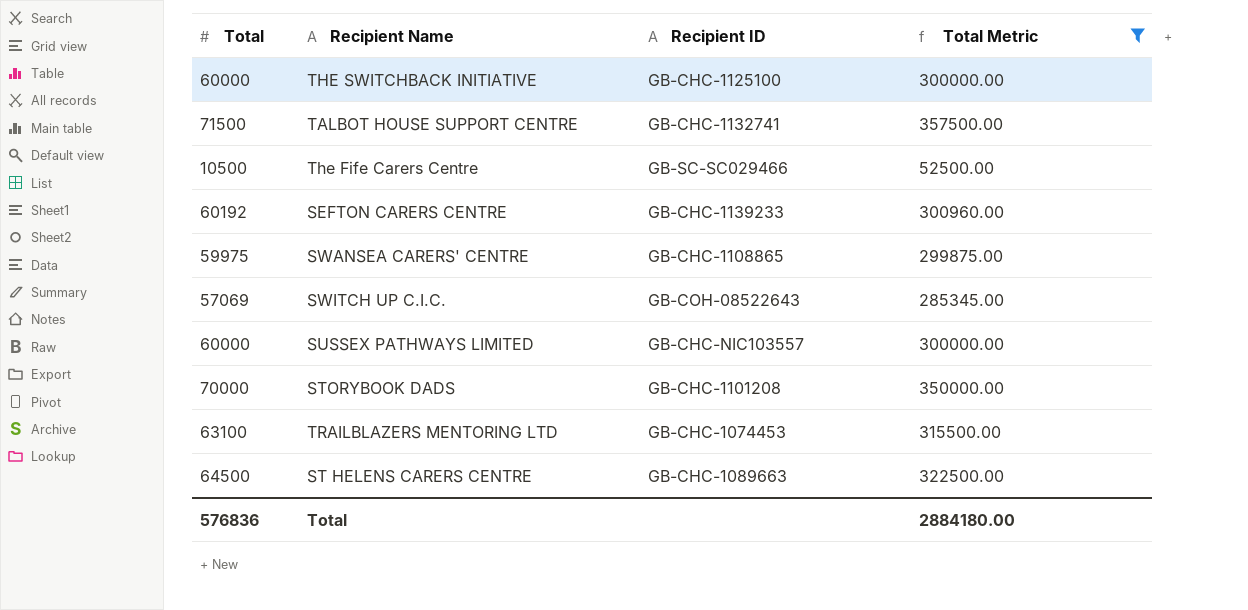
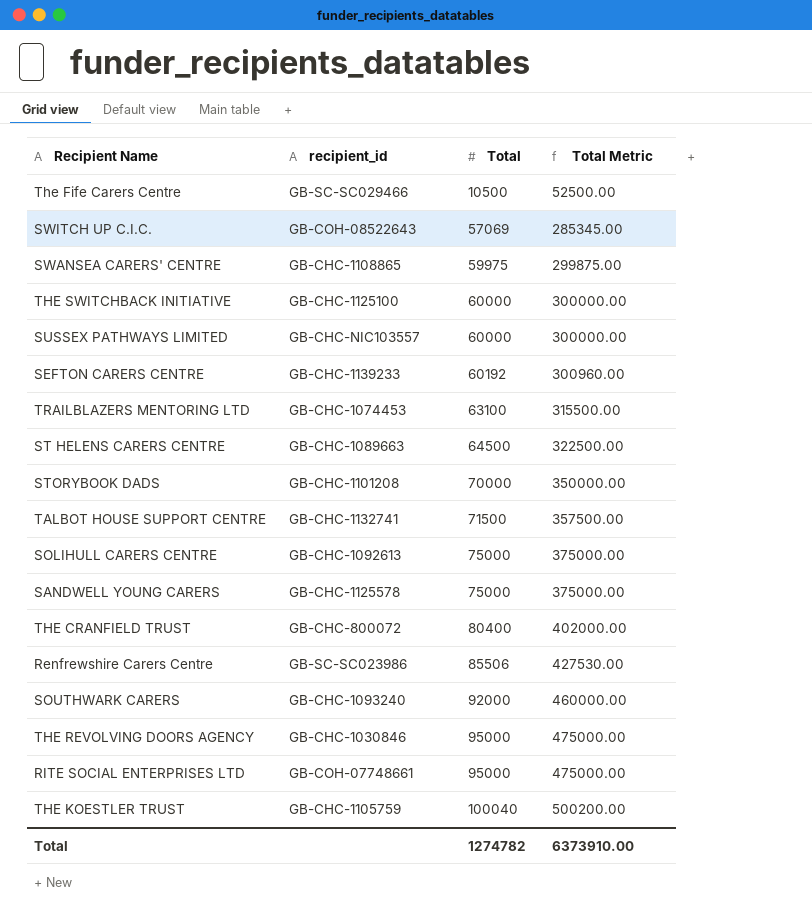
filter: Total Metric <= 357500.00 -> none
row order: none -> Total ascending
column name: Recipient ID -> recipient_id
column Total | position: 1 -> 3
Total | Total: 576836 -> 1274782
Total | Total Metric: 2884180.00 -> 6373910.00

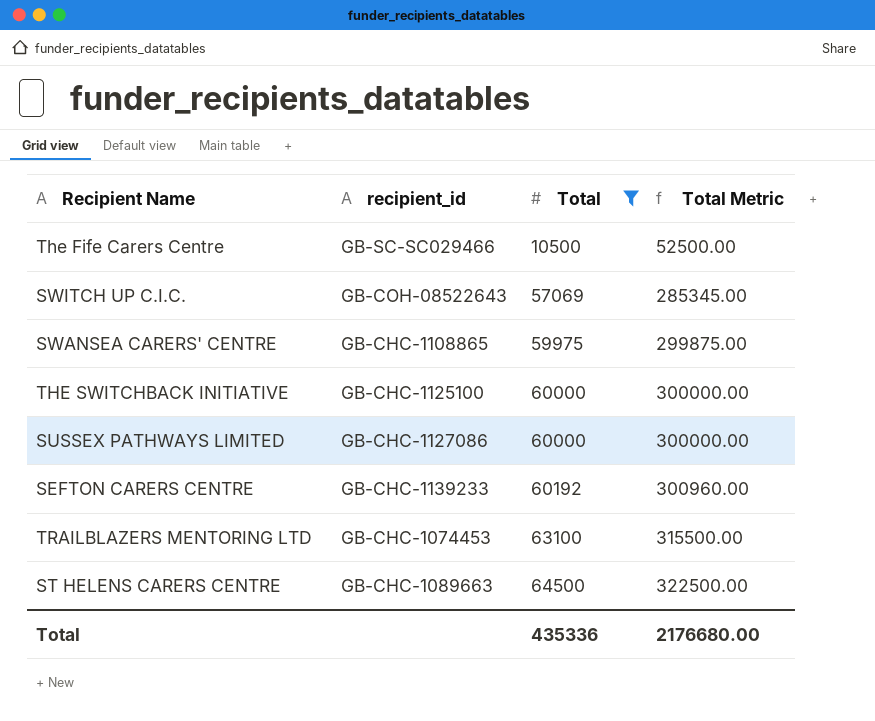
filter: none -> Total <= 64500
SUSSEX PATHWAYS LIMITED | recipient_id: GB-CHC-NIC103557 -> GB-CHC-1127086
Total | Total: 1274782 -> 435336
Total | Total Metric: 6373910.00 -> 2176680.00

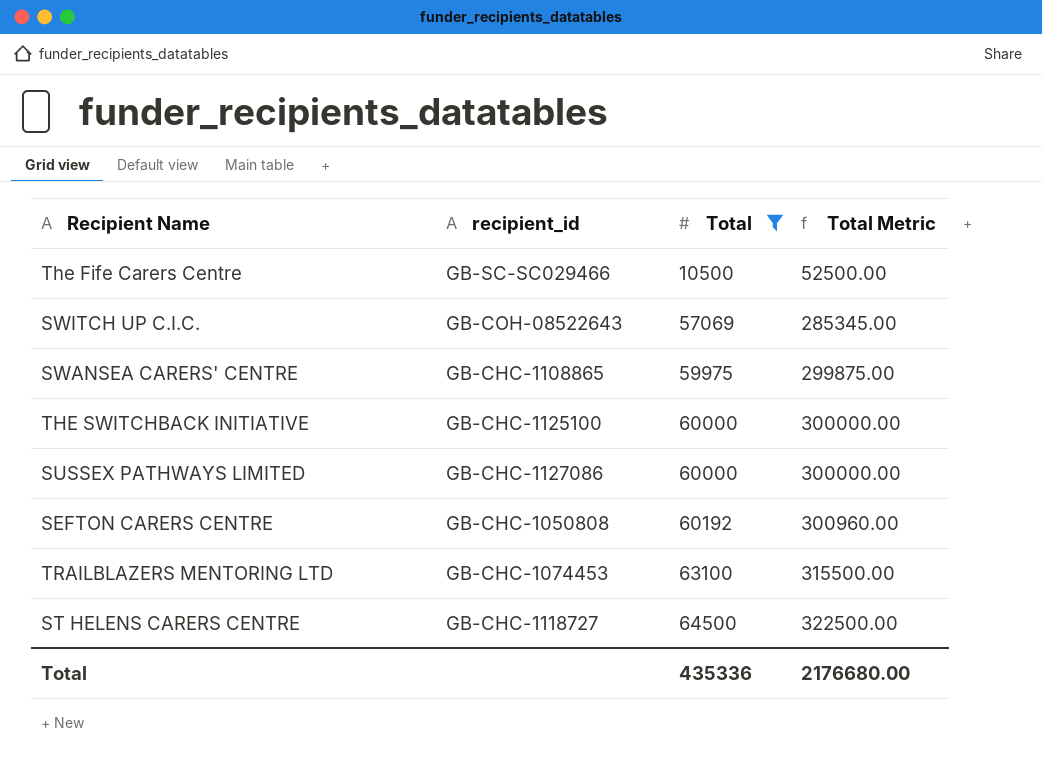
SEFTON CARERS CENTRE | recipient_id: GB-CHC-1139233 -> GB-CHC-1050808
ST HELENS CARERS CENTRE | recipient_id: GB-CHC-1089663 -> GB-CHC-1118727

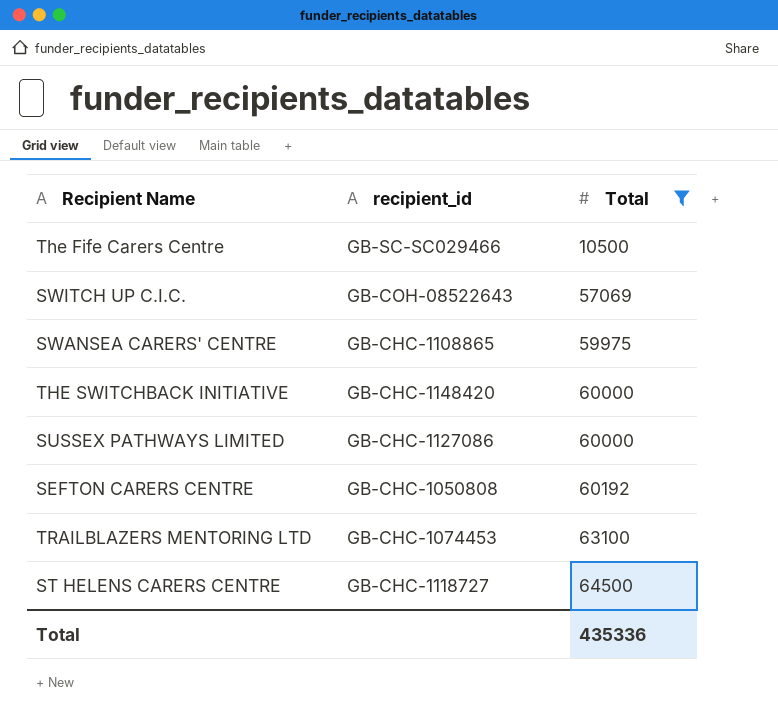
column Total Metric | formula: [Total] * 5 -> none
THE SWITCHBACK INITIATIVE | recipient_id: GB-CHC-1125100 -> GB-CHC-1148420

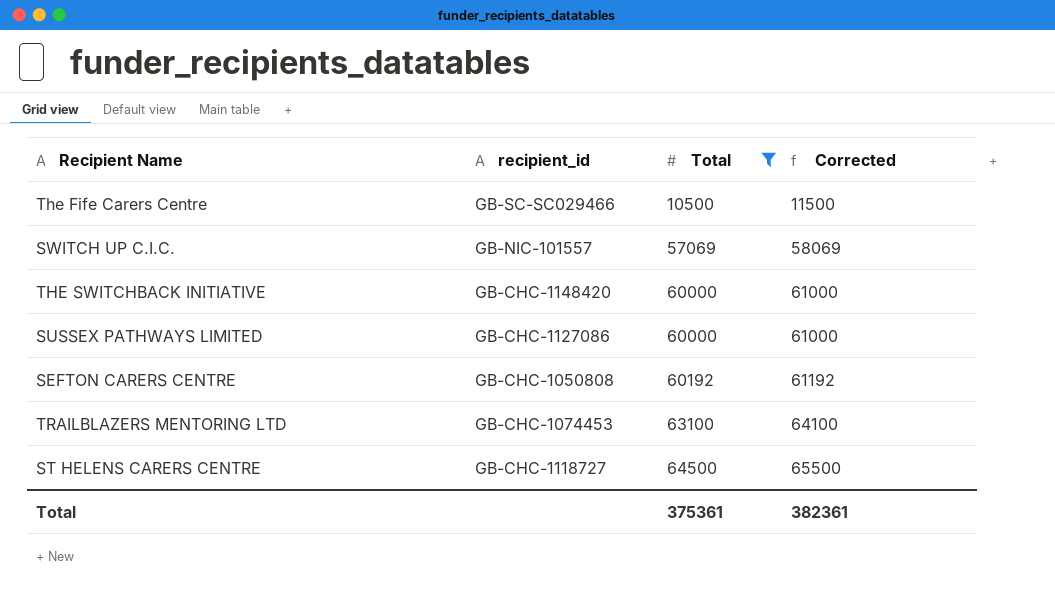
column Corrected | formula: none -> [Total] + 1000
row SWANSEA CARERS' CENTRE: GB-CHC-1108865 | 59975 -> none
SWITCH UP C.I.C. | recipient_id: GB-COH-08522643 -> GB-NIC-101557
Total | Total: 435336 -> 375361

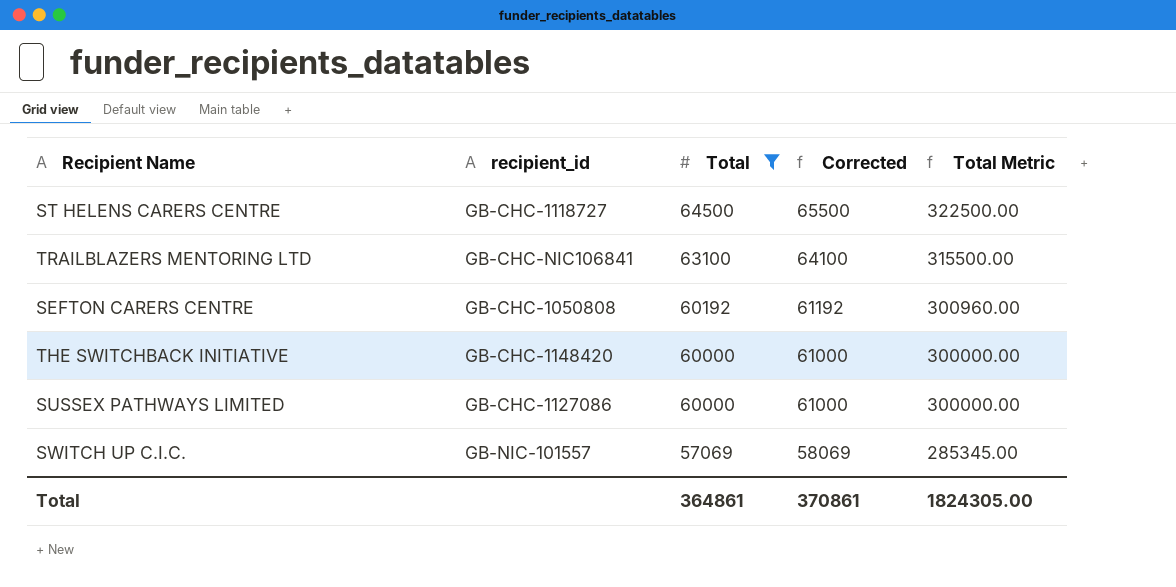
row order: Total ascending -> Total descending
column Total Metric | formula: none -> [Total] * 5
row The Fife Carers Centre: GB-SC-SC029466 | 10500 | 11500 -> none
TRAILBLAZERS MENTORING LTD | recipient_id: GB-CHC-1074453 -> GB-CHC-NIC106841
Total | Total: 375361 -> 364861
Total | Corrected: 382361 -> 370861

